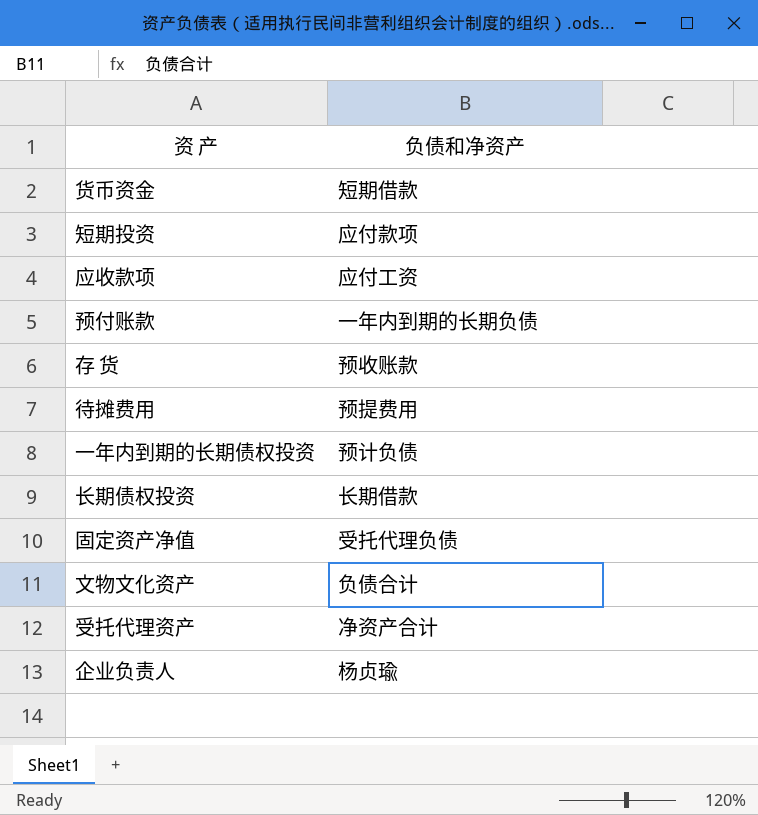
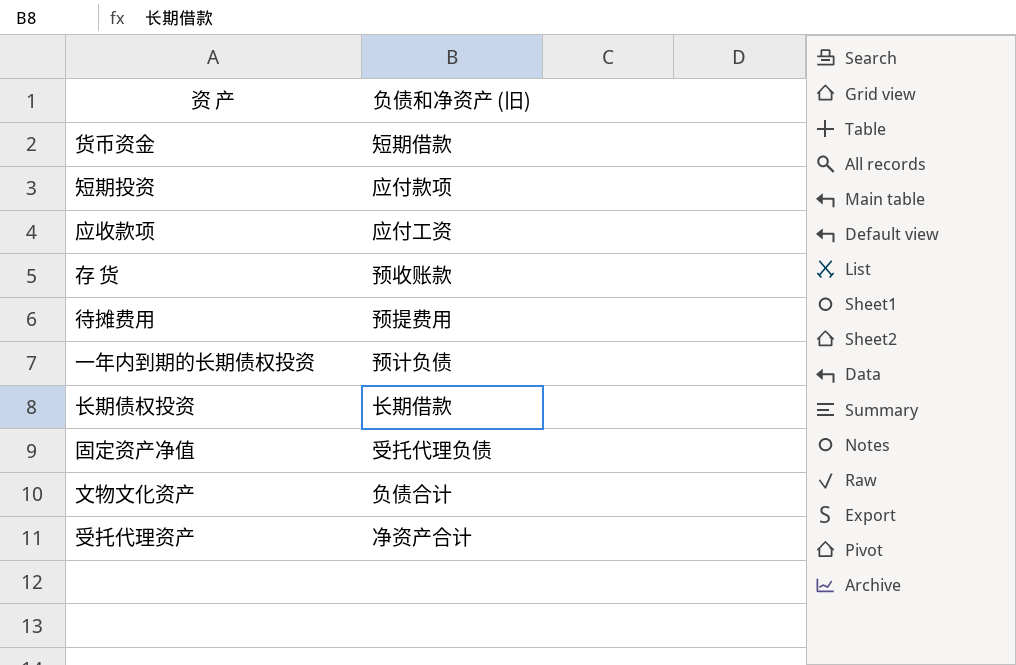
column name: 负债和净资产 -> 负债和净资产 (旧)
row 预付账款: 一年内到期的长期负债 -> none
row 企业负责人: 杨贞瑜 -> none

